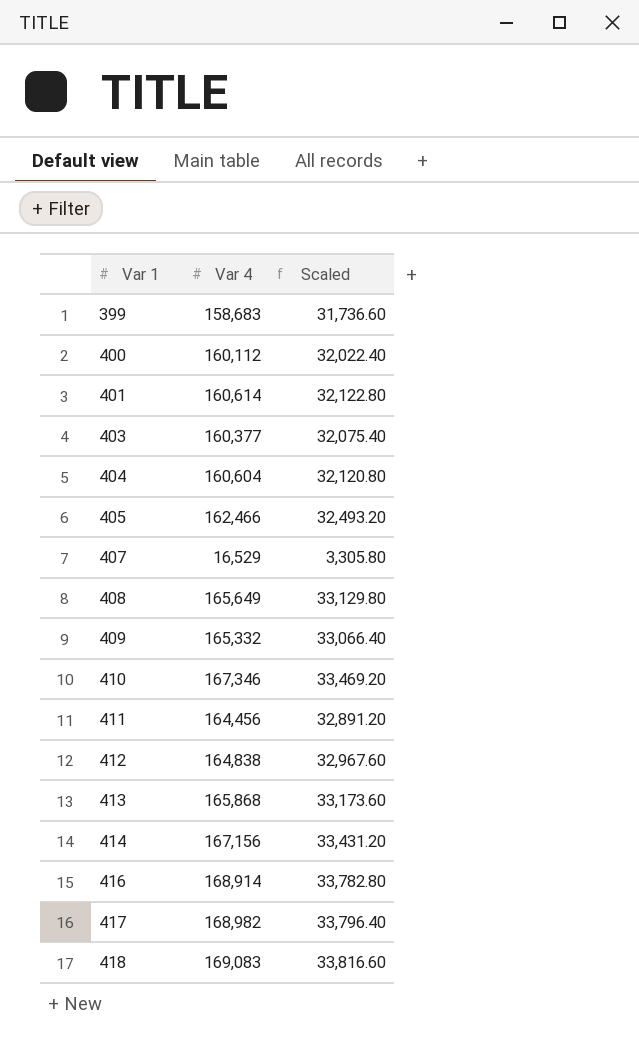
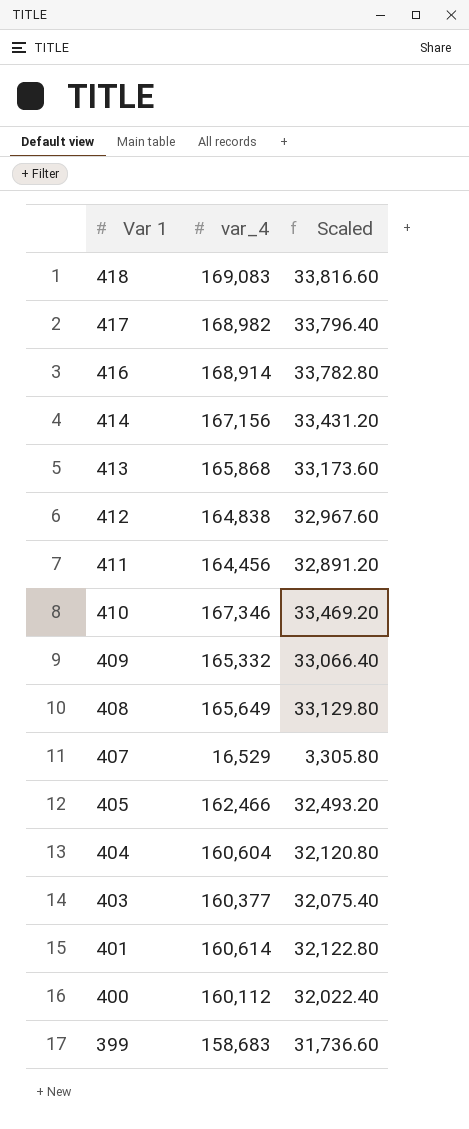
row order: Var 1 ascending -> Var 1 descending
column name: Var 4 -> var_4

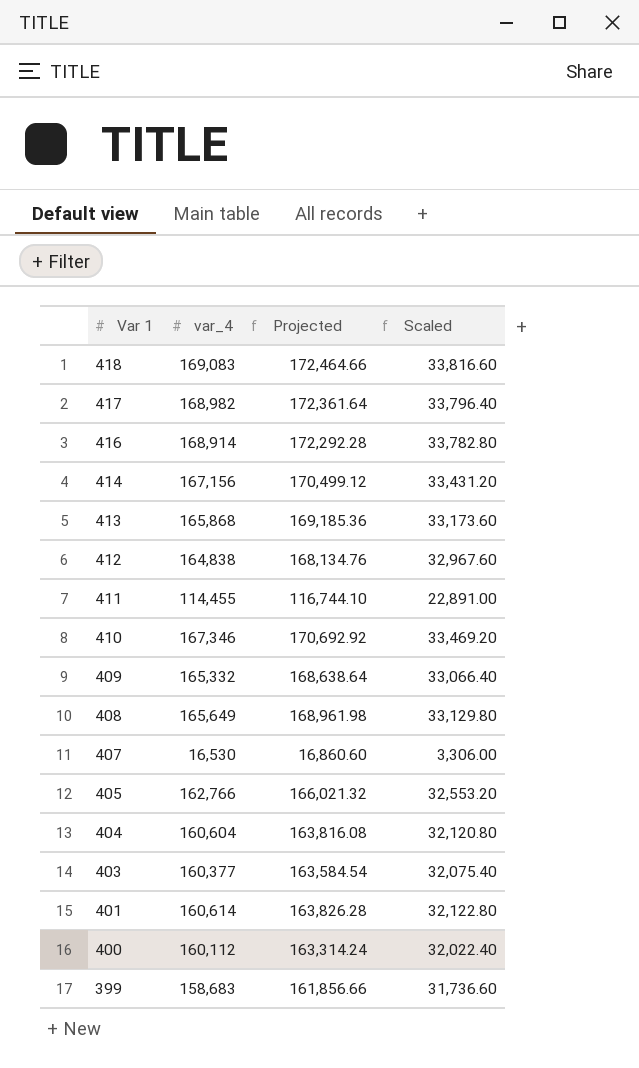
column Projected | formula: none -> [var_4] * 1.02
411 | var_4: 164,456 -> 114,455
411 | Scaled: 32,891.20 -> 22,891.00
407 | var_4: 16,529 -> 16,530
407 | Scaled: 3,305.80 -> 3,306.00
405 | var_4: 162,466 -> 162,766
405 | Scaled: 32,493.20 -> 32,553.20

